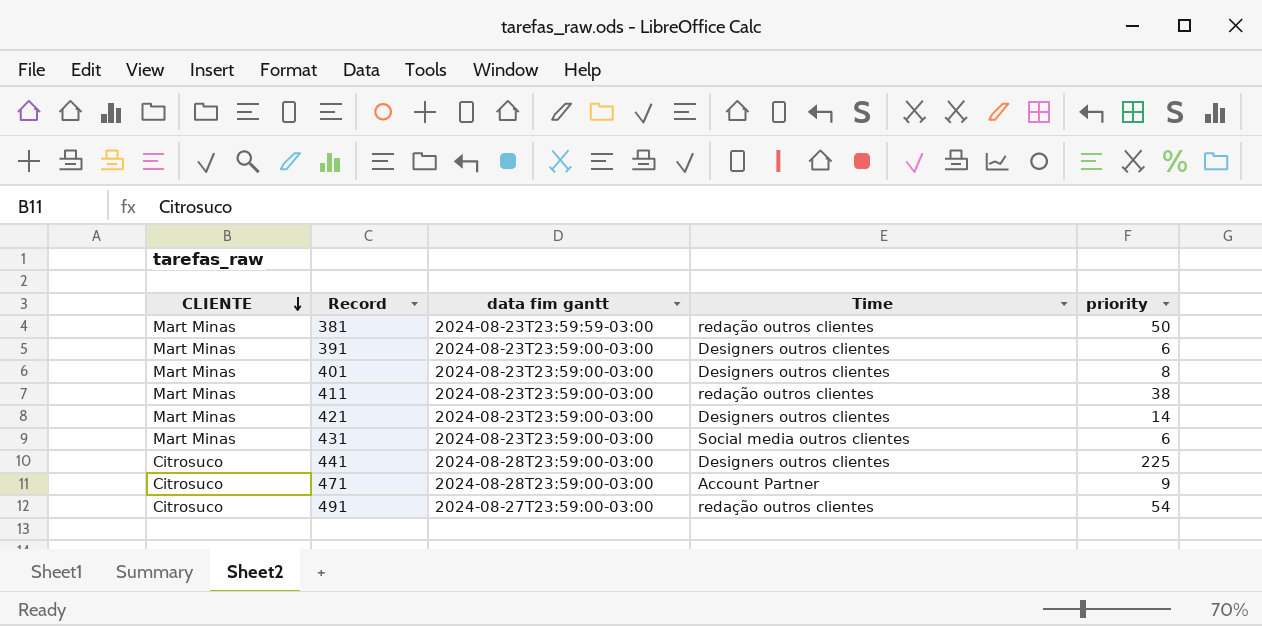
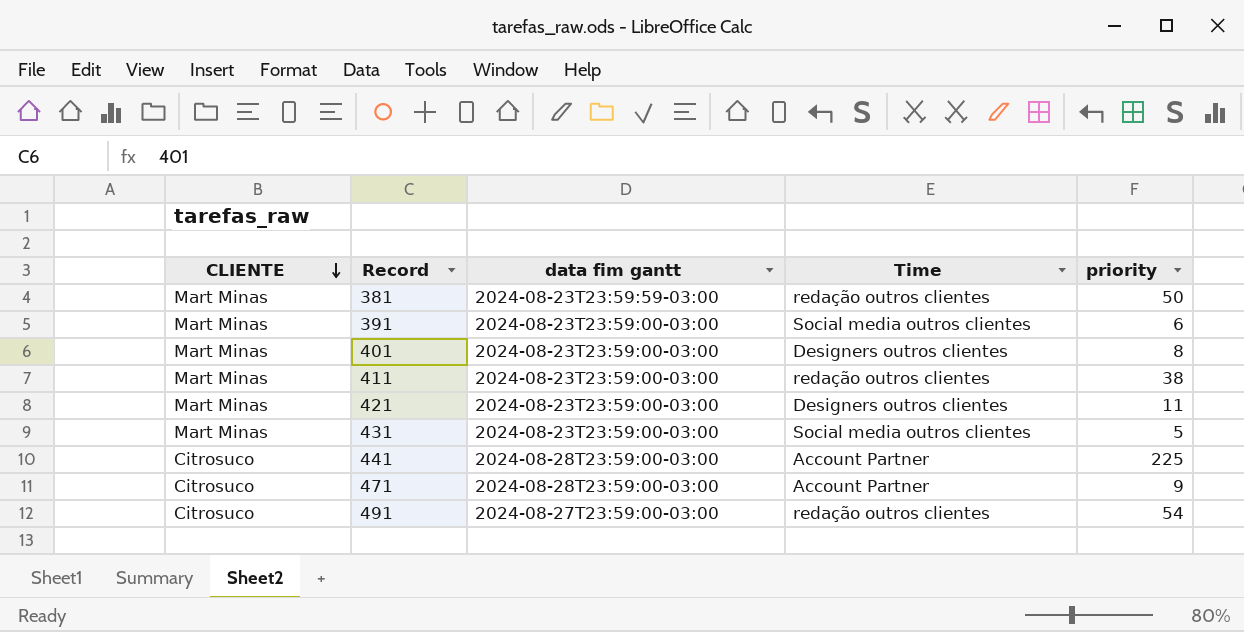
391 | Time: Designers outros clientes -> Social media outros clientes
421 | priority: 14 -> 11
431 | priority: 6 -> 5
441 | Time: Designers outros clientes -> Account Partner

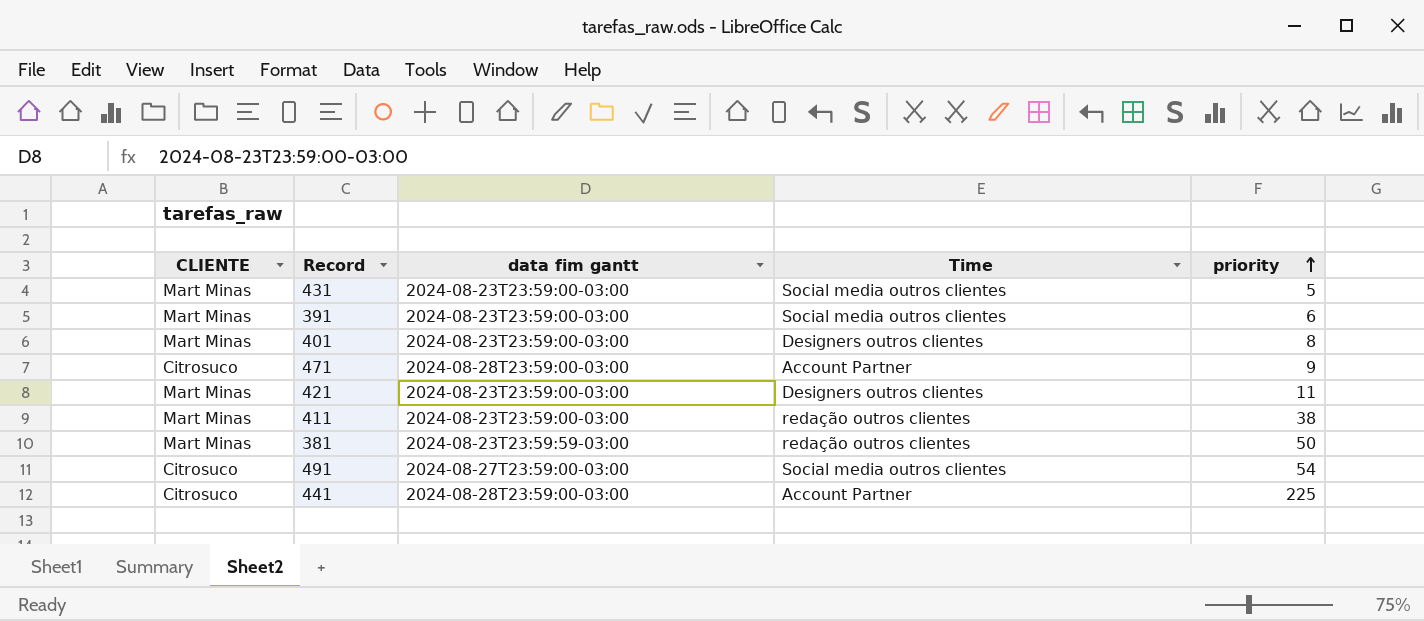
row order: CLIENTE descending -> priority ascending
491 | Time: redação outros clientes -> Social media outros clientes

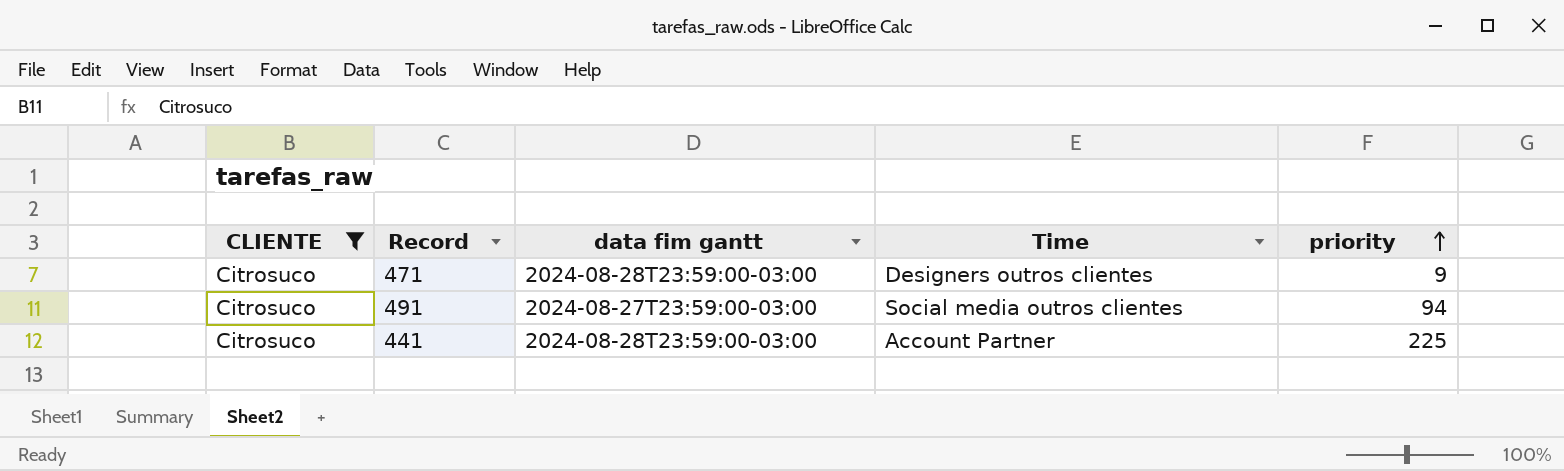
filter: none -> CLIENTE = Citrosuco
471 | Time: Account Partner -> Designers outros clientes
491 | priority: 54 -> 94

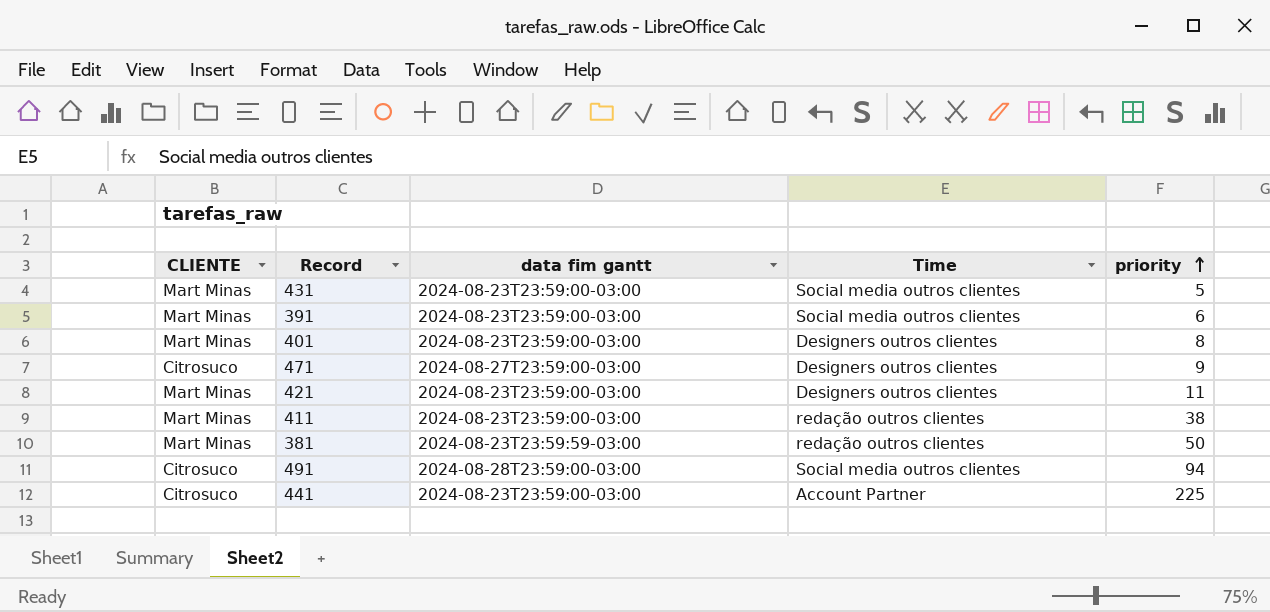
filter: CLIENTE = Citrosuco -> none
471 | data fim gantt: 2024-08-28T23:59:00-03:00 -> 2024-08-27T23:59:00-03:00
491 | data fim gantt: 2024-08-27T23:59:00-03:00 -> 2024-08-28T23:59:00-03:00
441 | data fim gantt: 2024-08-28T23:59:00-03:00 -> 2024-08-23T23:59:00-03:00

